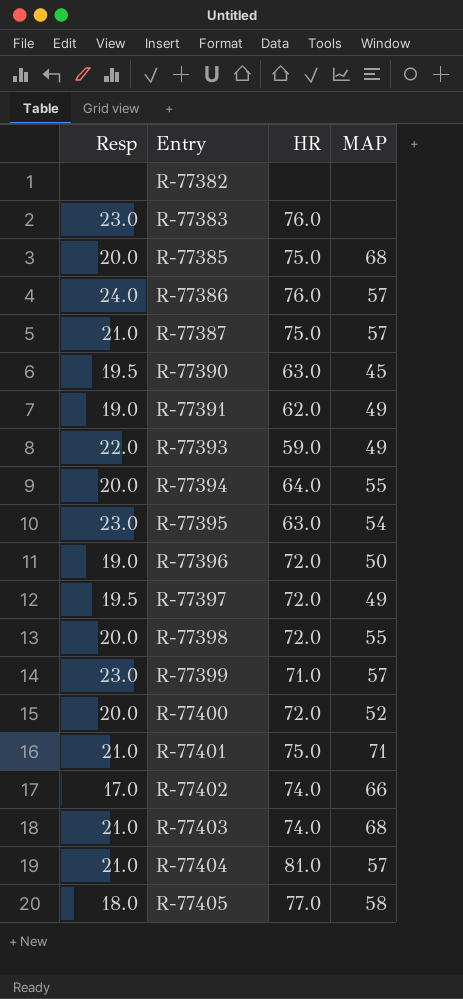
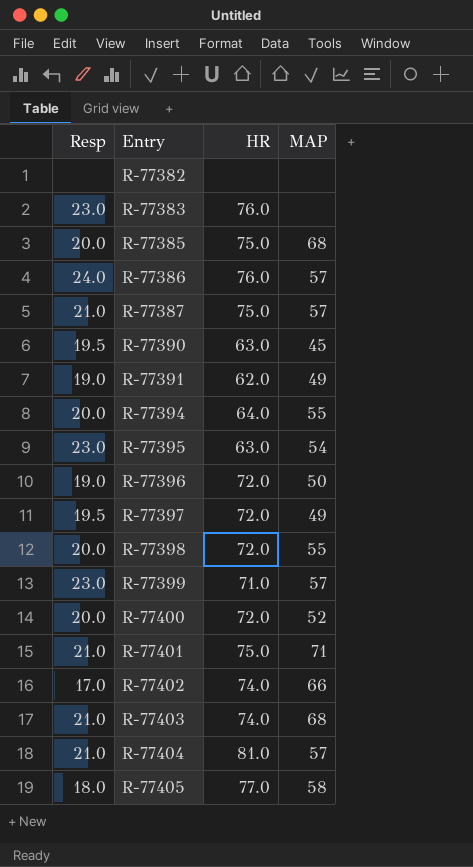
row R-77393: 22.0 | 59.0 | 49 -> none

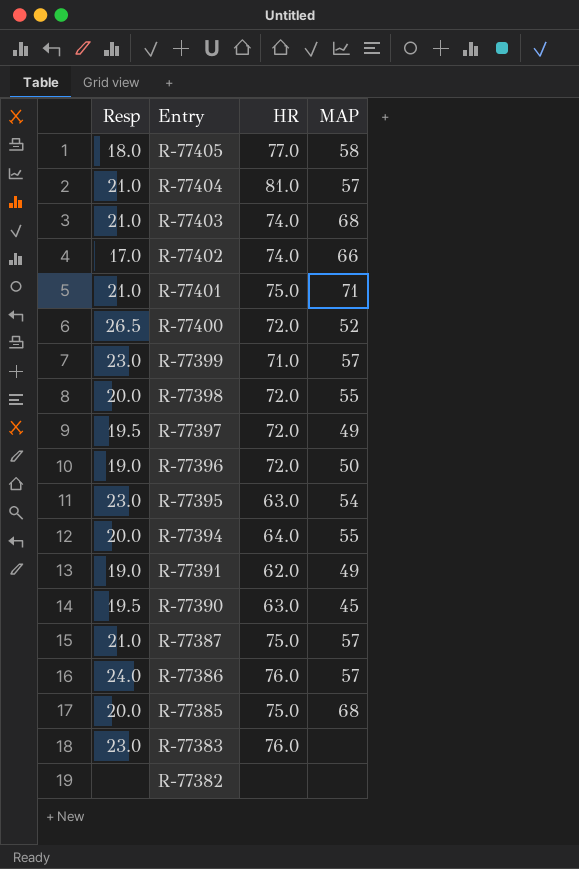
row order: Entry ascending -> Entry descending
R-77400 | Resp: 20.0 -> 26.5

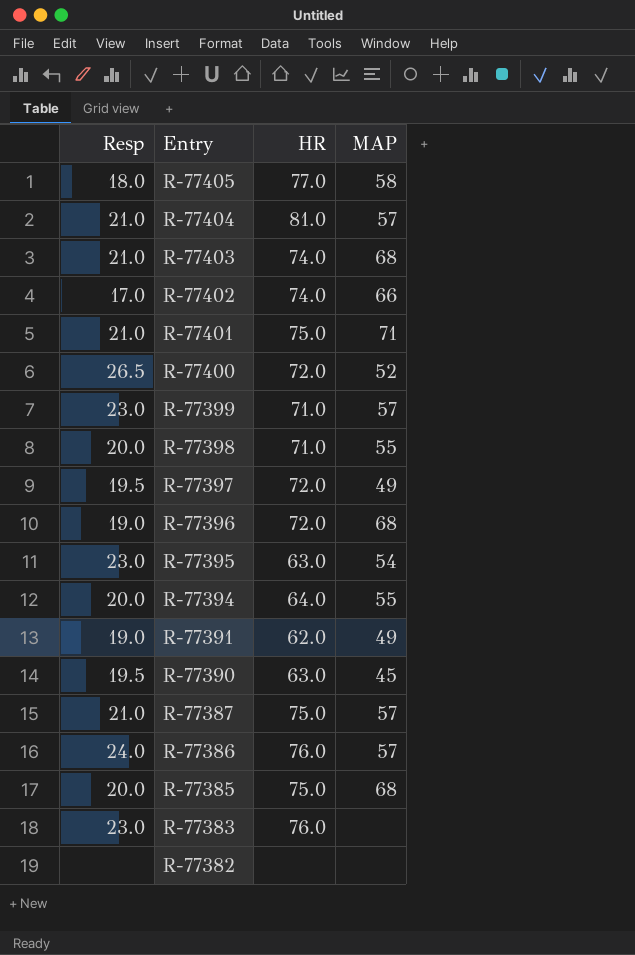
R-77398 | HR: 72.0 -> 71.0
R-77396 | MAP: 50 -> 68

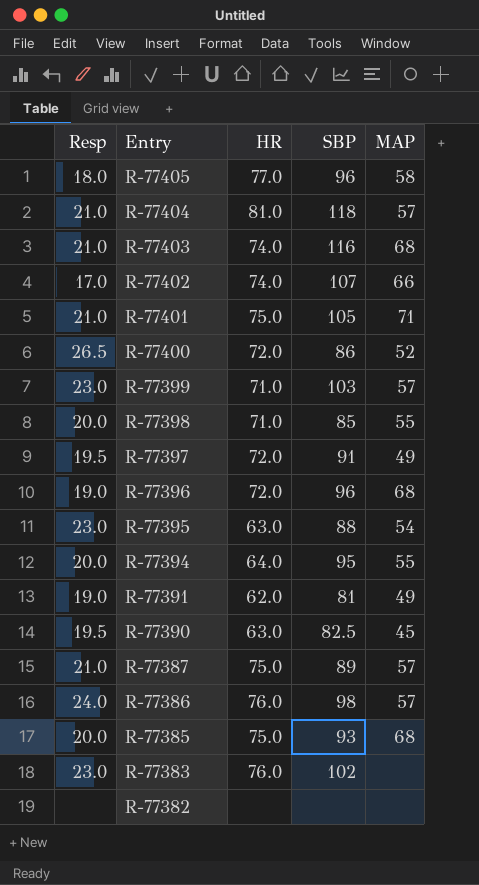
column SBP | position: none -> 4

